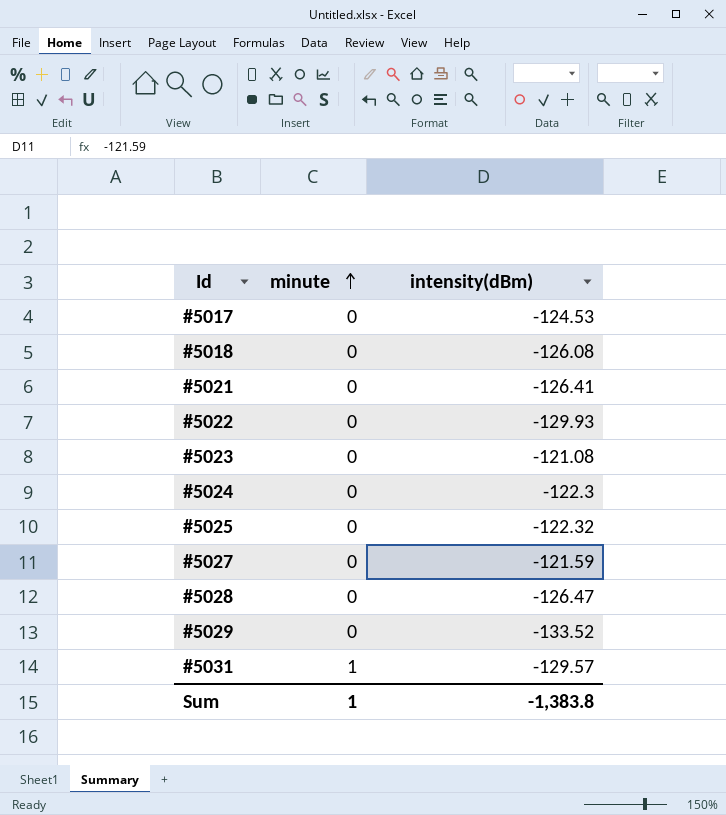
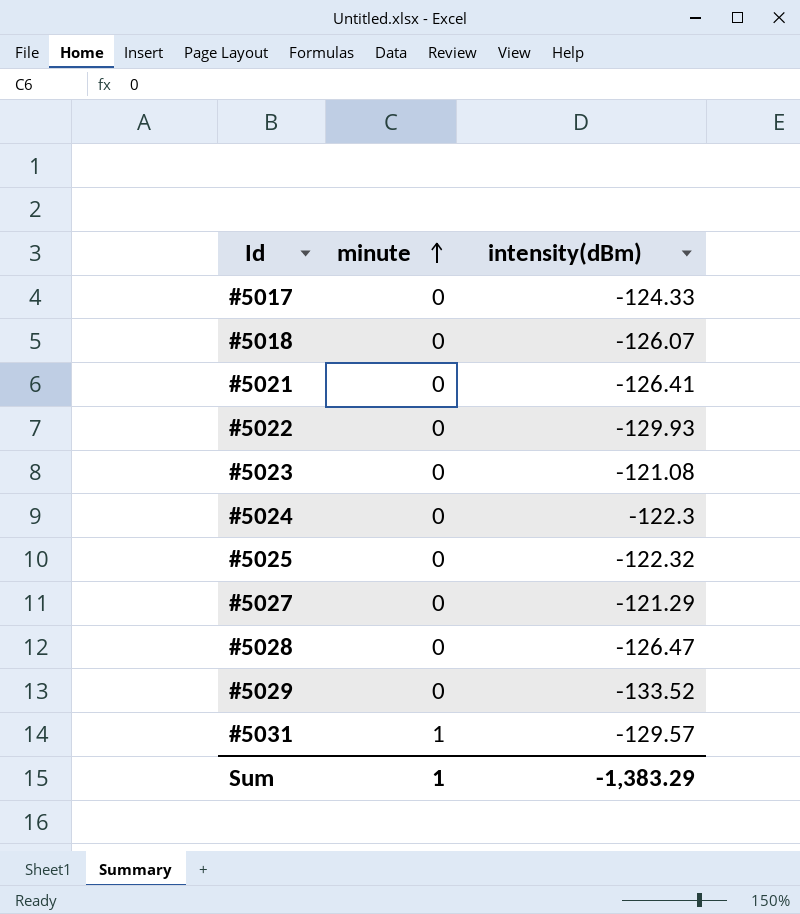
#5017 | intensity(dBm): -124.53 -> -124.33
#5018 | intensity(dBm): -126.08 -> -126.07
#5027 | intensity(dBm): -121.59 -> -121.29
Sum | intensity(dBm): -1,383.8 -> -1,383.29

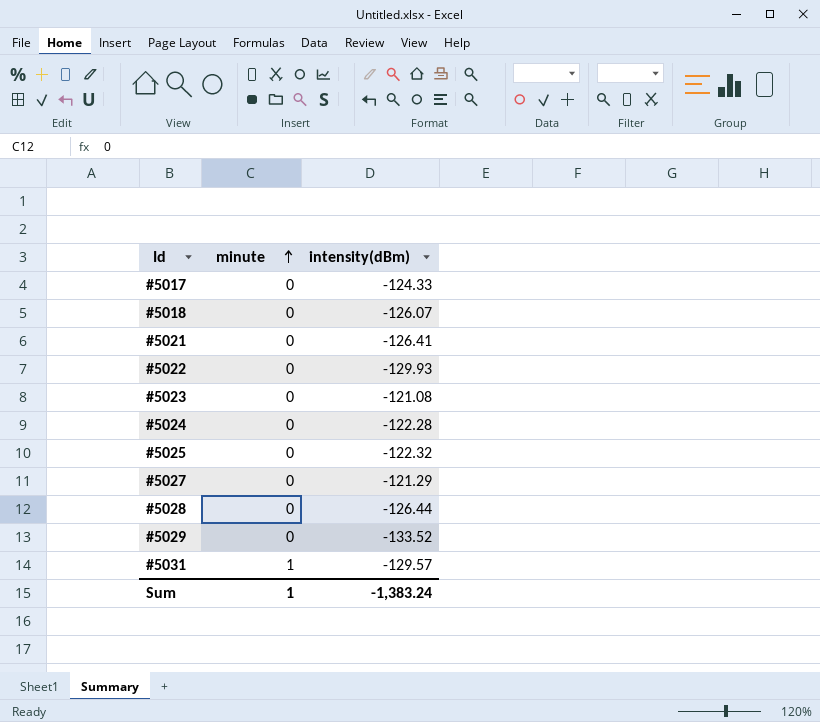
#5024 | intensity(dBm): -122.3 -> -122.28
#5028 | intensity(dBm): -126.47 -> -126.44
Sum | intensity(dBm): -1,383.29 -> -1,383.24

